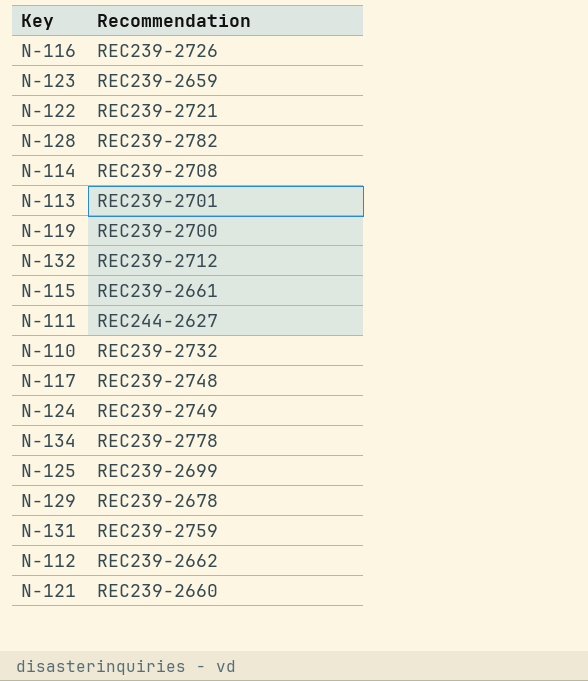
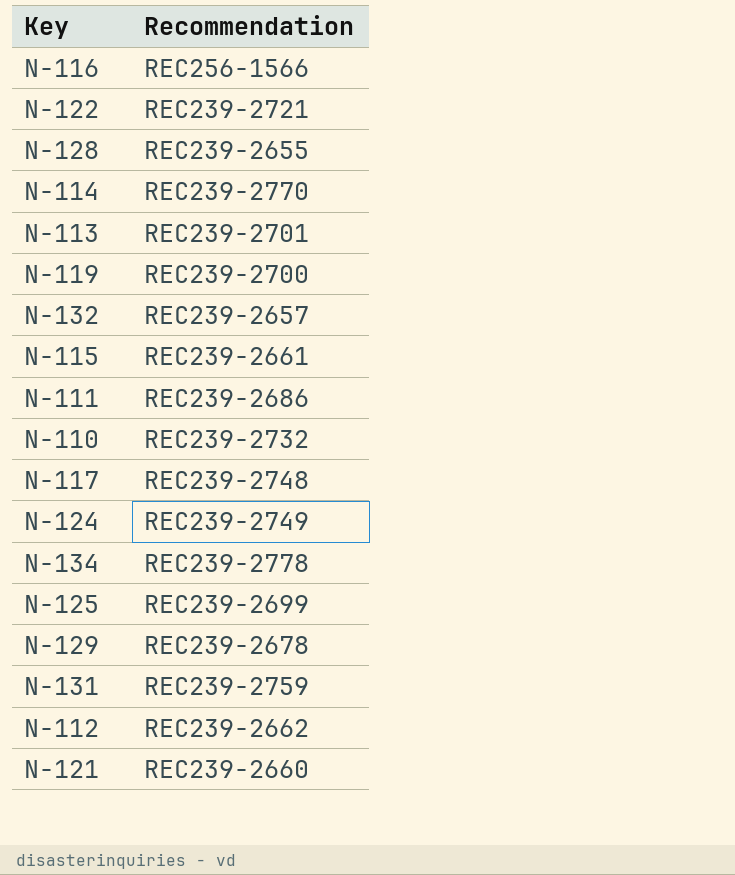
row N-123: REC239-2659 -> none
N-116 | Recommendation: REC239-2726 -> REC256-1566
N-128 | Recommendation: REC239-2782 -> REC239-2655
N-114 | Recommendation: REC239-2708 -> REC239-2770
N-132 | Recommendation: REC239-2712 -> REC239-2657
N-111 | Recommendation: REC244-2627 -> REC239-2686

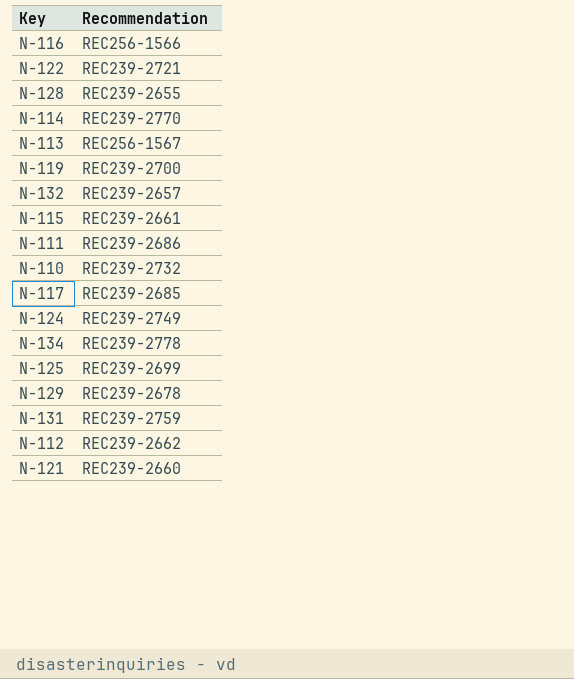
N-113 | Recommendation: REC239-2701 -> REC256-1567
N-117 | Recommendation: REC239-2748 -> REC239-2685

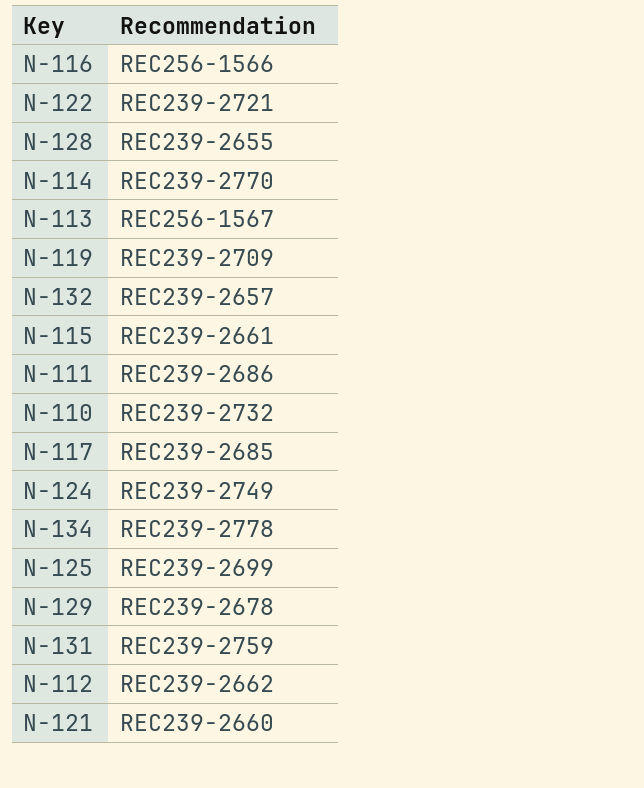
N-119 | Recommendation: REC239-2700 -> REC239-2709

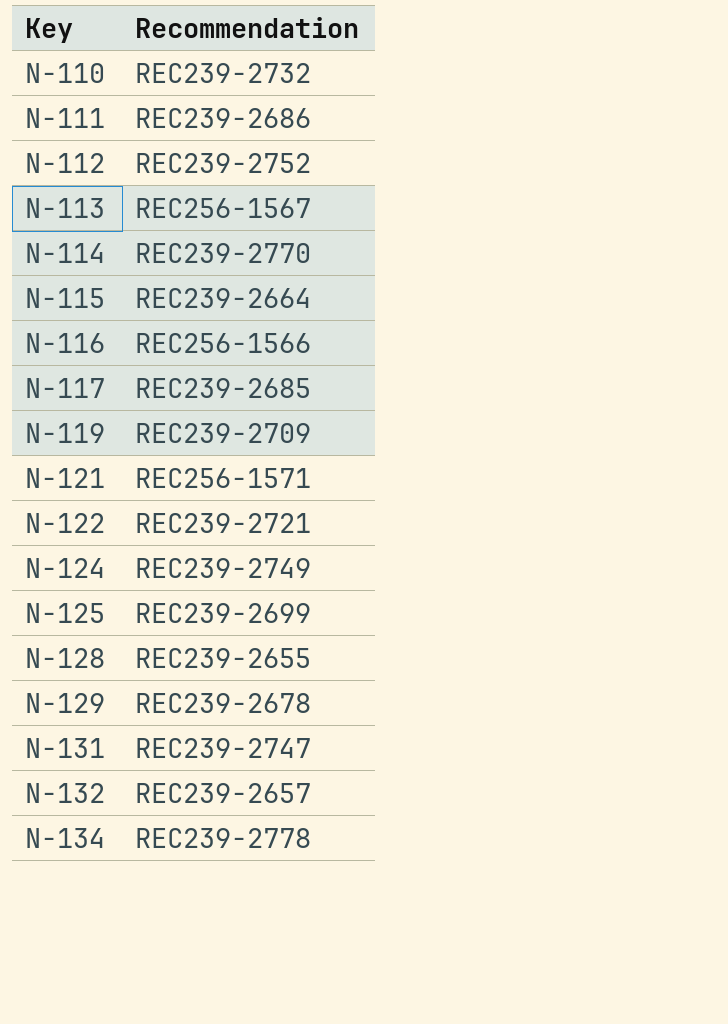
row order: none -> Key ascending
N-112 | Recommendation: REC239-2662 -> REC239-2752
N-115 | Recommendation: REC239-2661 -> REC239-2664
N-121 | Recommendation: REC239-2660 -> REC256-1571
N-131 | Recommendation: REC239-2759 -> REC239-2747

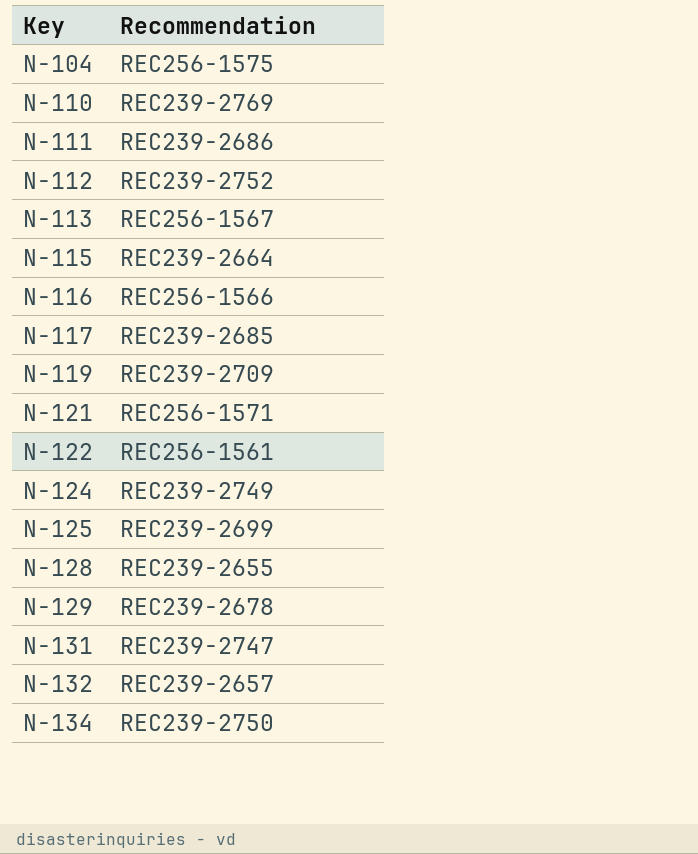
row N-114: REC239-2770 -> none
row N-104: none -> REC256-1575
N-110 | Recommendation: REC239-2732 -> REC239-2769
N-122 | Recommendation: REC239-2721 -> REC256-1561
N-134 | Recommendation: REC239-2778 -> REC239-2750

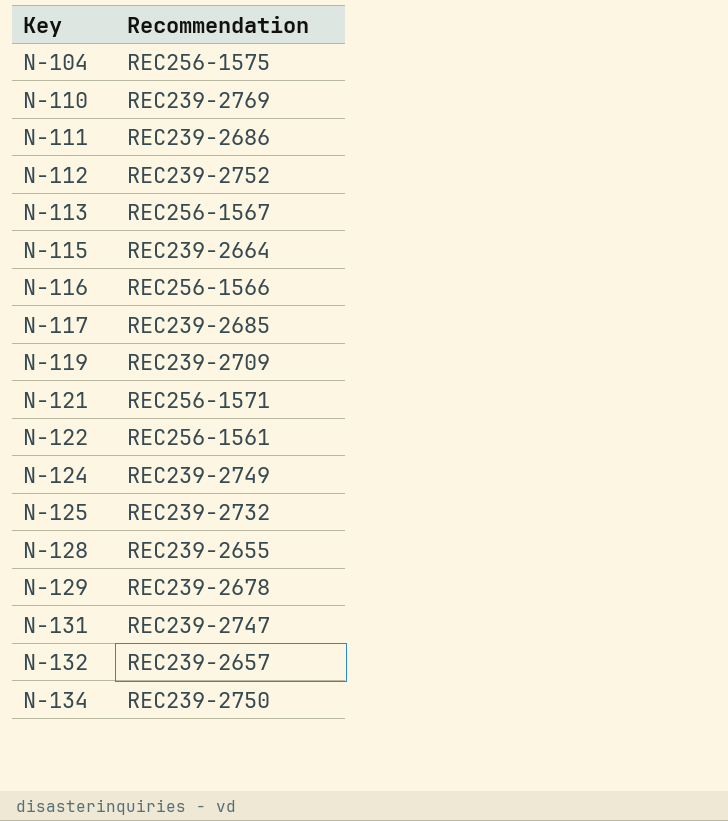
N-125 | Recommendation: REC239-2699 -> REC239-2732

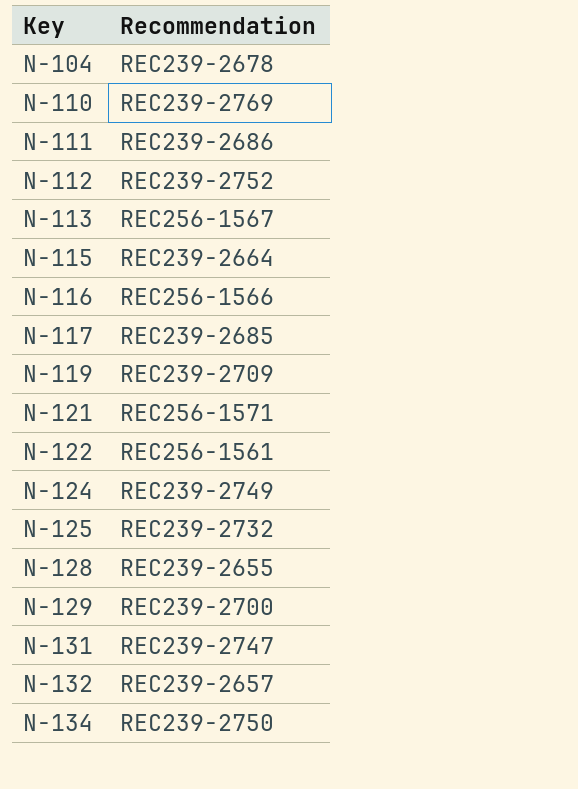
N-104 | Recommendation: REC256-1575 -> REC239-2678
N-129 | Recommendation: REC239-2678 -> REC239-2700

